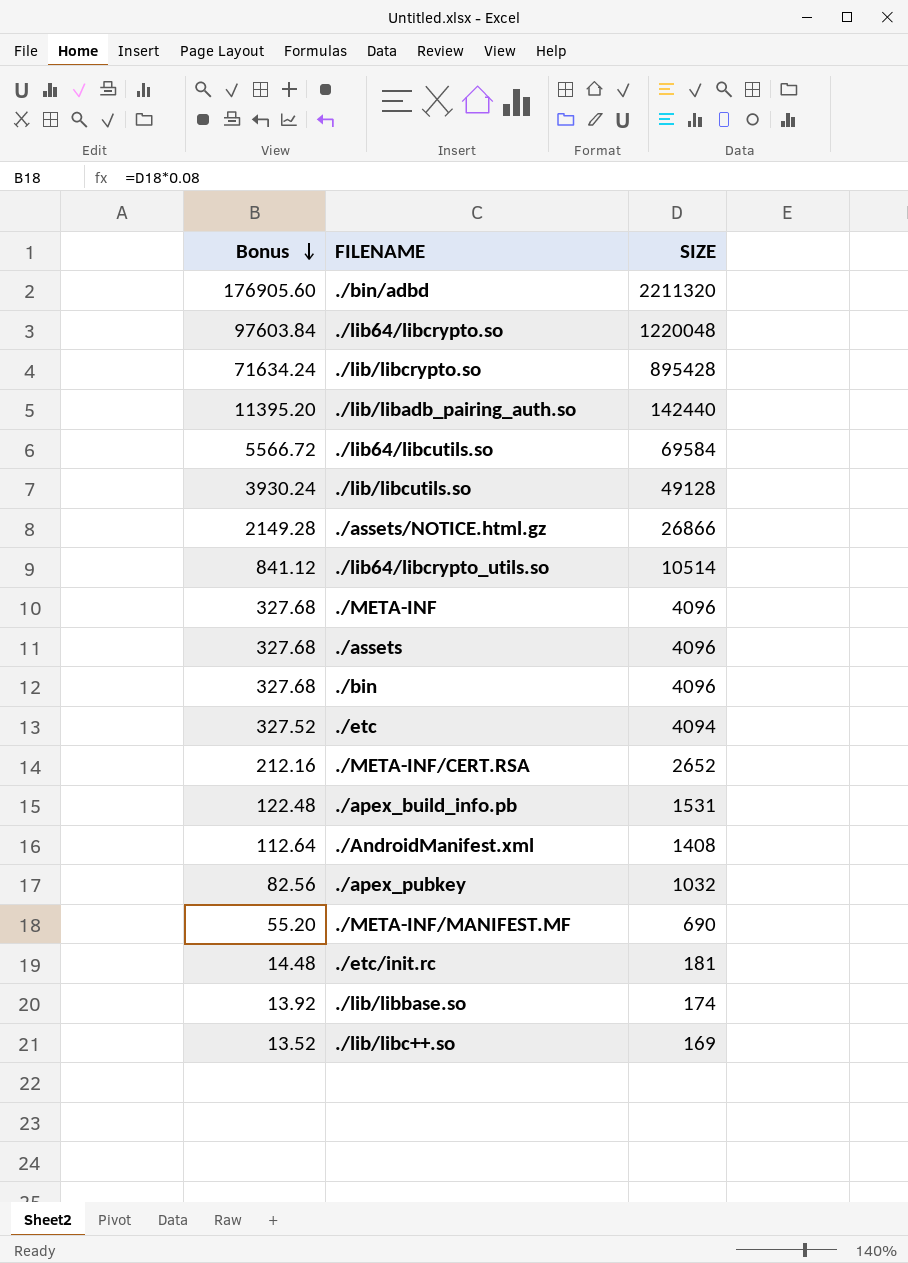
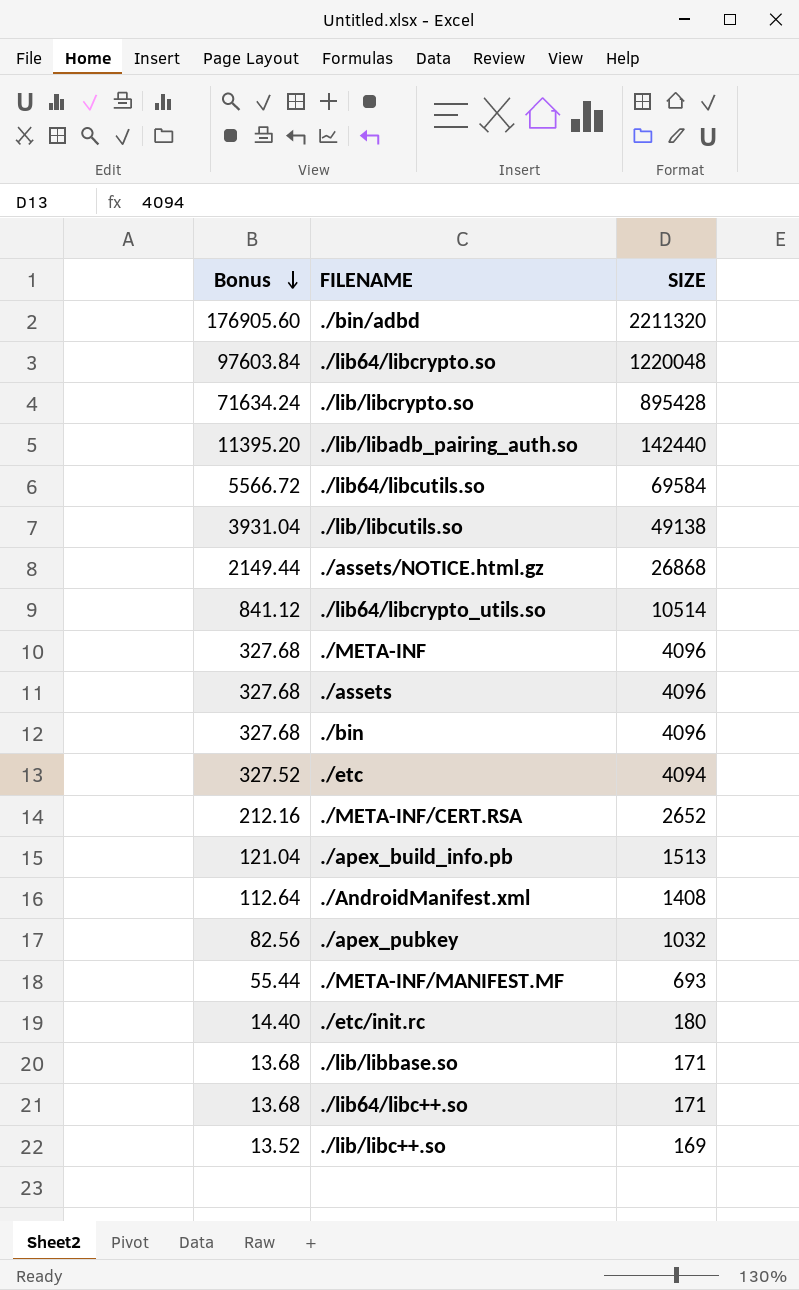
./lib/libcutils.so | Bonus: 3930.24 -> 3931.04
./lib/libcutils.so | SIZE: 49128 -> 49138
./assets/NOTICE.html.gz | Bonus: 2149.28 -> 2149.44
./assets/NOTICE.html.gz | SIZE: 26866 -> 26868
./apex_build_info.pb | Bonus: 122.48 -> 121.04
./apex_build_info.pb | SIZE: 1531 -> 1513
./META-INF/MANIFEST.MF | Bonus: 55.20 -> 55.44
./META-INF/MANIFEST.MF | SIZE: 690 -> 693
./etc/init.rc | Bonus: 14.48 -> 14.40
./etc/init.rc | SIZE: 181 -> 180
./lib/libbase.so | Bonus: 13.92 -> 13.68
./lib/libbase.so | SIZE: 174 -> 171
row ./lib64/libc++.so: none -> 13.68 | 171

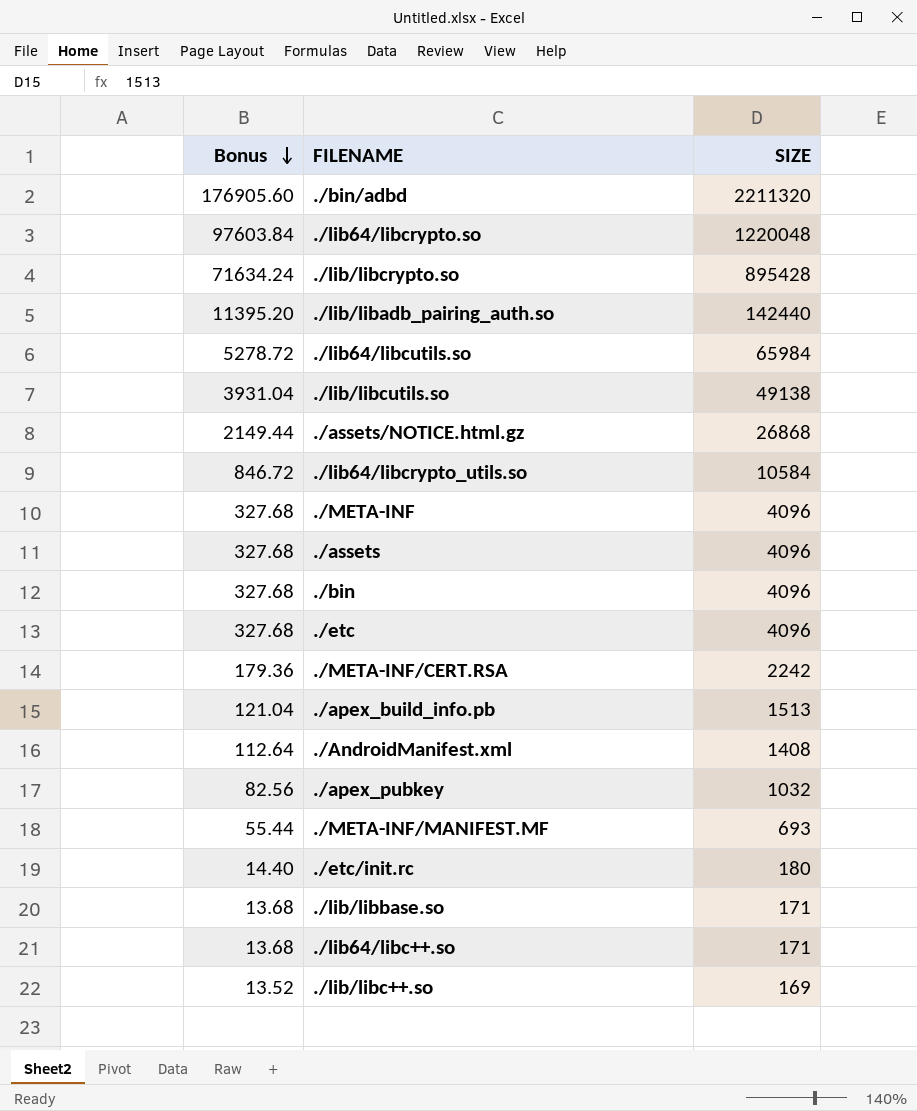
./lib64/libcutils.so | Bonus: 5566.72 -> 5278.72
./lib64/libcutils.so | SIZE: 69584 -> 65984
./lib64/libcrypto_utils.so | Bonus: 841.12 -> 846.72
./lib64/libcrypto_utils.so | SIZE: 10514 -> 10584
./etc | Bonus: 327.52 -> 327.68
./etc | SIZE: 4094 -> 4096
./META-INF/CERT.RSA | Bonus: 212.16 -> 179.36
./META-INF/CERT.RSA | SIZE: 2652 -> 2242

